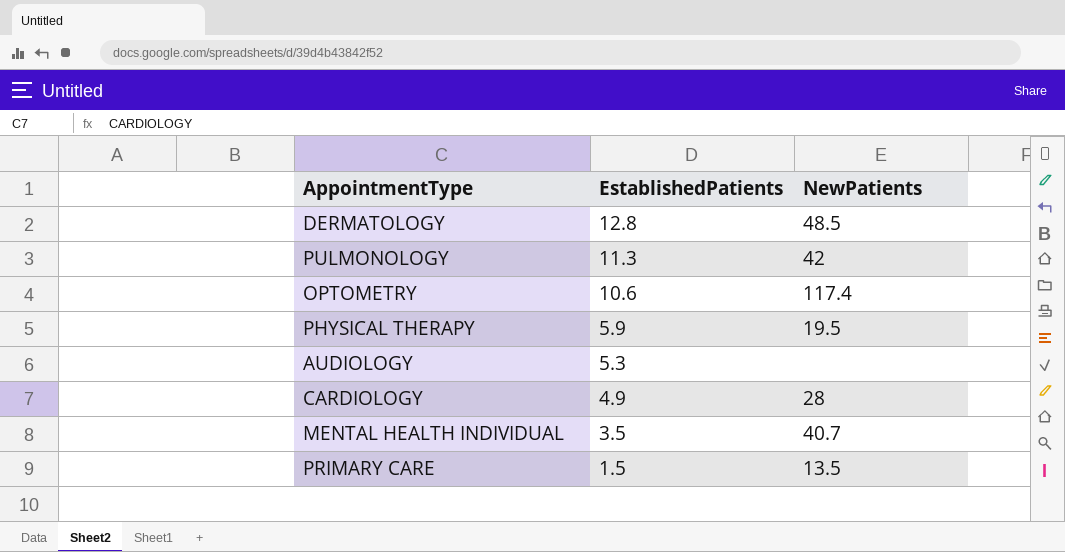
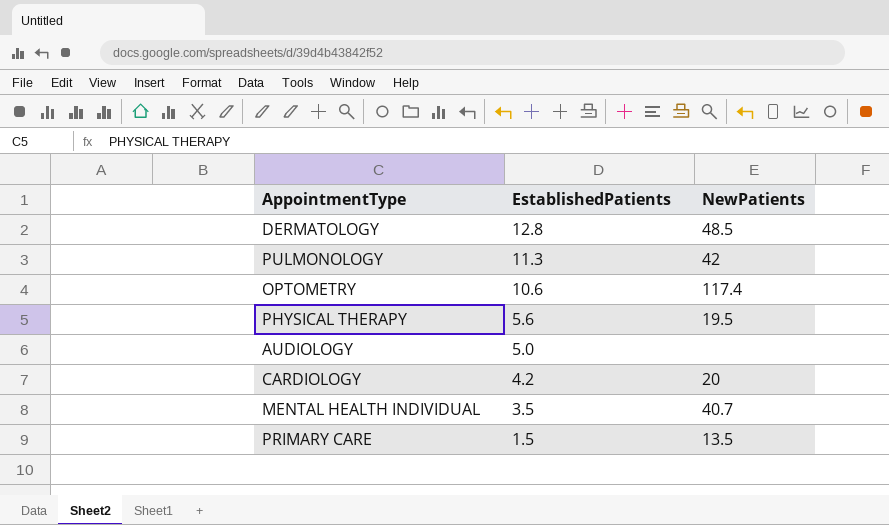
PHYSICAL THERAPY | EstablishedPatients: 5.9 -> 5.6
AUDIOLOGY | EstablishedPatients: 5.3 -> 5.0
CARDIOLOGY | EstablishedPatients: 4.9 -> 4.2
CARDIOLOGY | NewPatients: 28 -> 20

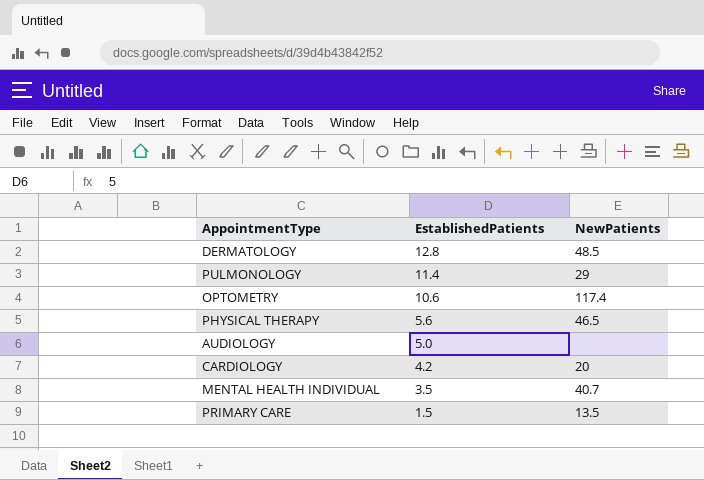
PULMONOLOGY | EstablishedPatients: 11.3 -> 11.4
PULMONOLOGY | NewPatients: 42 -> 29
PHYSICAL THERAPY | NewPatients: 19.5 -> 46.5

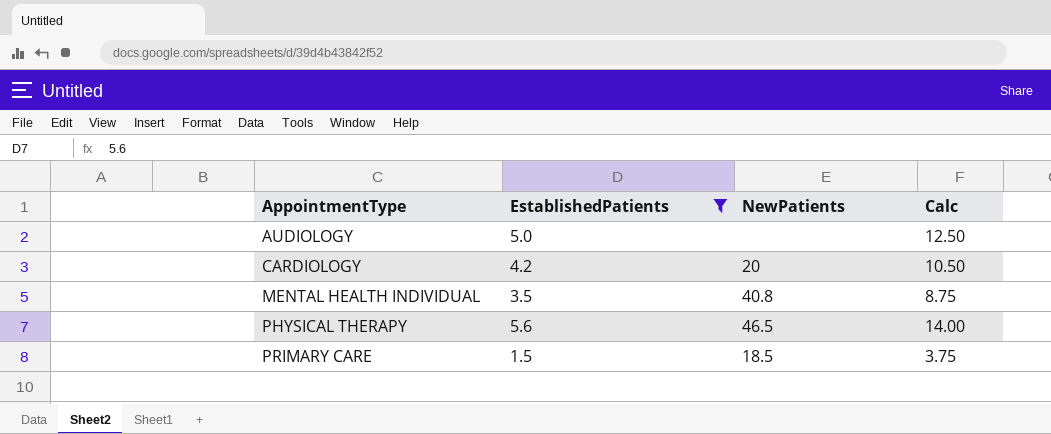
filter: none -> EstablishedPatients <= 5.6
row order: EstablishedPatients descending -> AppointmentType ascending
column Calc | formula: none -> [EstablishedPatients] * 2.5
MENTAL HEALTH INDIVIDUAL | NewPatients: 40.7 -> 40.8
PRIMARY CARE | NewPatients: 13.5 -> 18.5

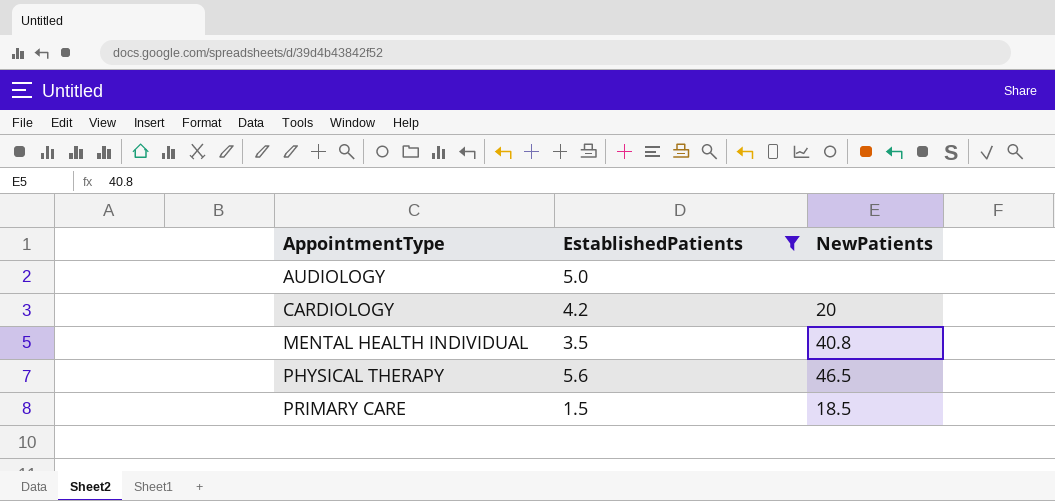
column Calc | formula: [EstablishedPatients] * 2.5 -> none

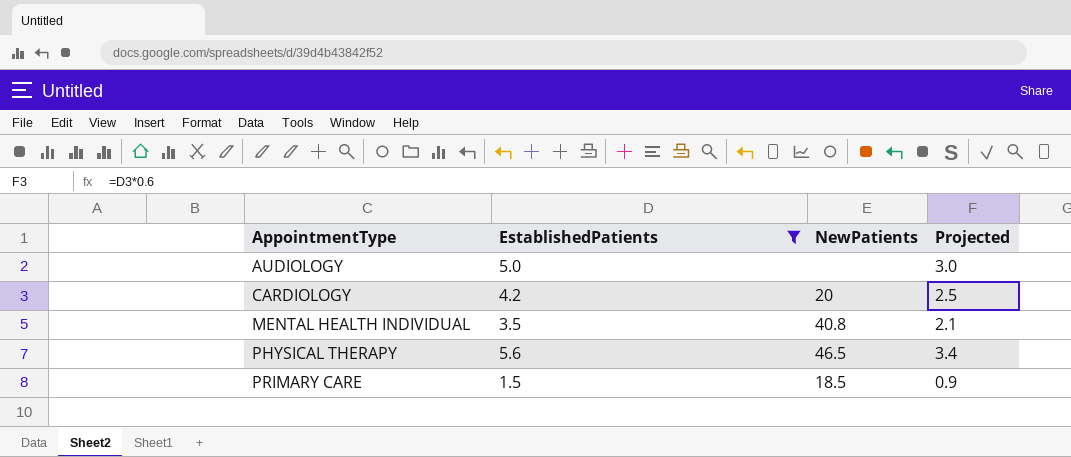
column Projected | formula: none -> [EstablishedPatients] * 0.6

